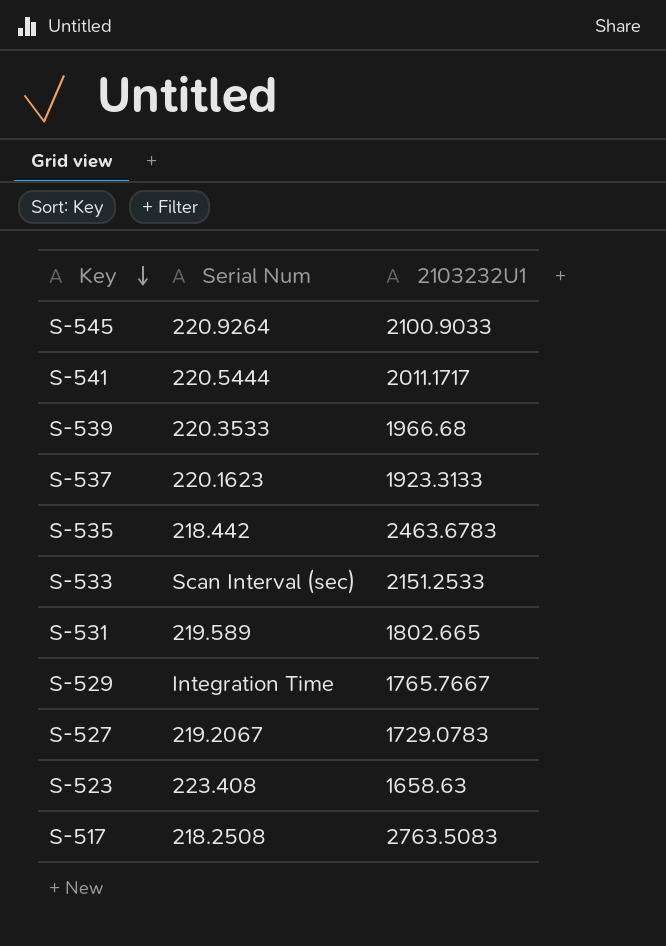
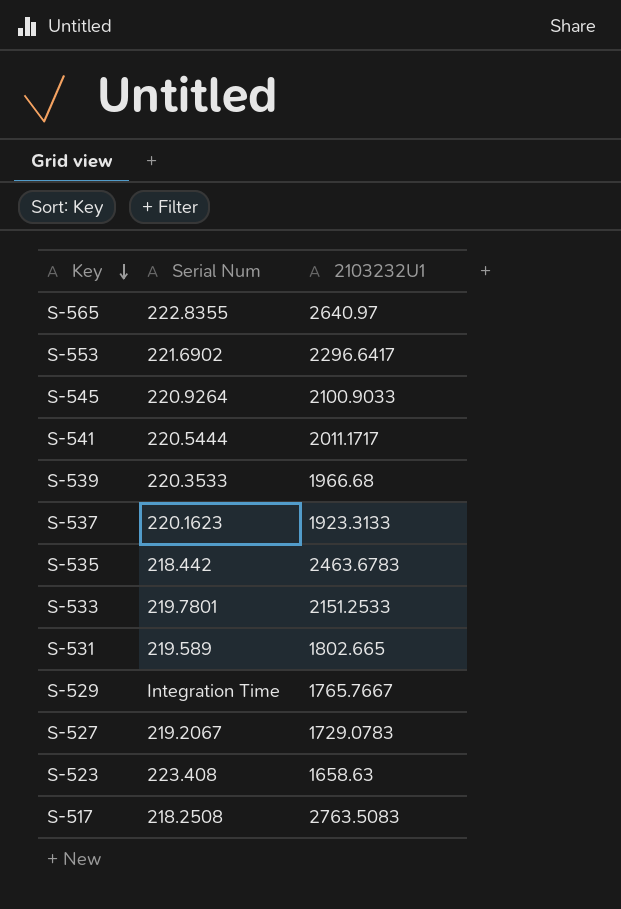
row S-565: none -> 222.8355 | 2640.97
row S-553: none -> 221.6902 | 2296.6417
S-533 | Serial Num: Scan Interval (sec) -> 219.7801

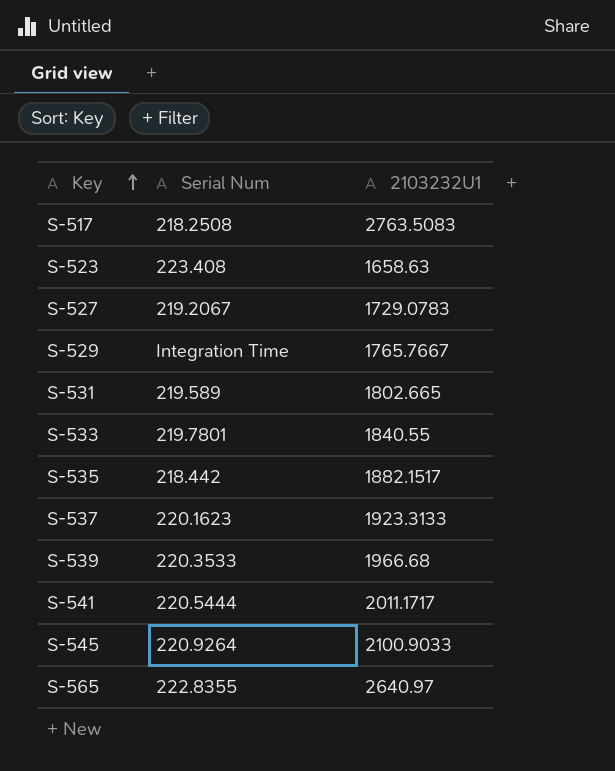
row order: Key descending -> Key ascending
row S-553: 221.6902 | 2296.6417 -> none
S-533 | 2103232U1: 2151.2533 -> 1840.55
S-535 | 2103232U1: 2463.6783 -> 1882.1517

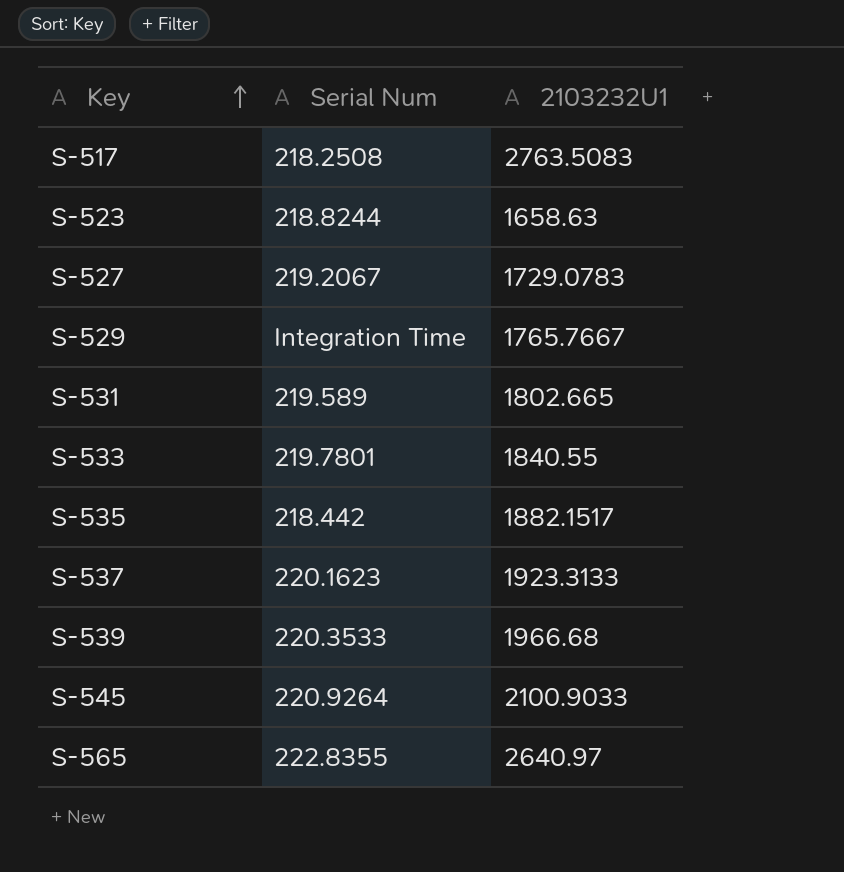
row S-541: 220.5444 | 2011.1717 -> none
S-523 | Serial Num: 223.408 -> 218.8244

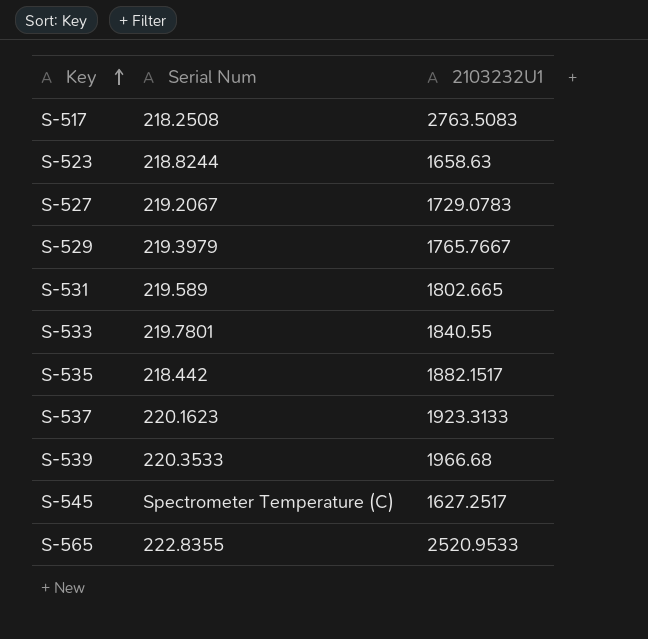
S-529 | Serial Num: Integration Time -> 219.3979
S-545 | Serial Num: 220.9264 -> Spectrometer Temperature (C)
S-545 | 2103232U1: 2100.9033 -> 1627.2517
S-565 | 2103232U1: 2640.97 -> 2520.9533

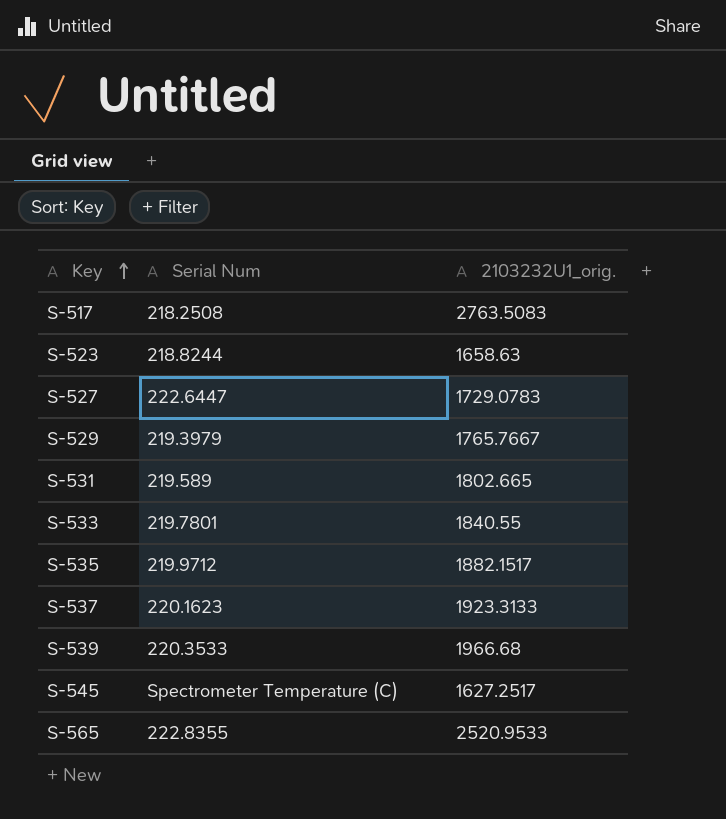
column name: 2103232U1 -> 2103232U1_orig.
S-527 | Serial Num: 219.2067 -> 222.6447
S-535 | Serial Num: 218.442 -> 219.9712

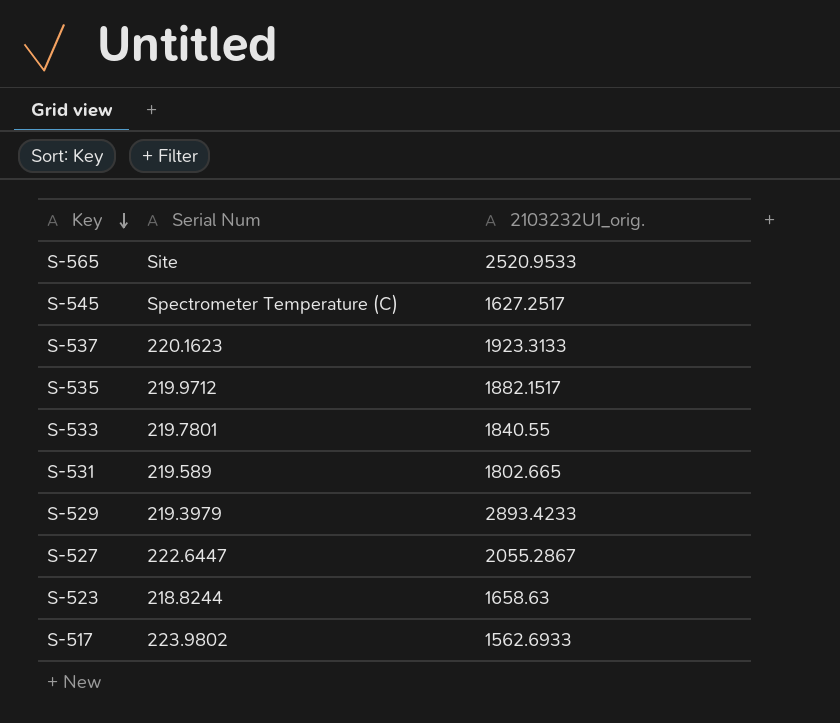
row order: Key ascending -> Key descending
row S-539: 220.3533 | 1966.68 -> none
S-565 | Serial Num: 222.8355 -> Site
S-529 | 2103232U1_orig.: 1765.7667 -> 2893.4233
S-527 | 2103232U1_orig.: 1729.0783 -> 2055.2867
S-517 | Serial Num: 218.2508 -> 223.9802
S-517 | 2103232U1_orig.: 2763.5083 -> 1562.6933

